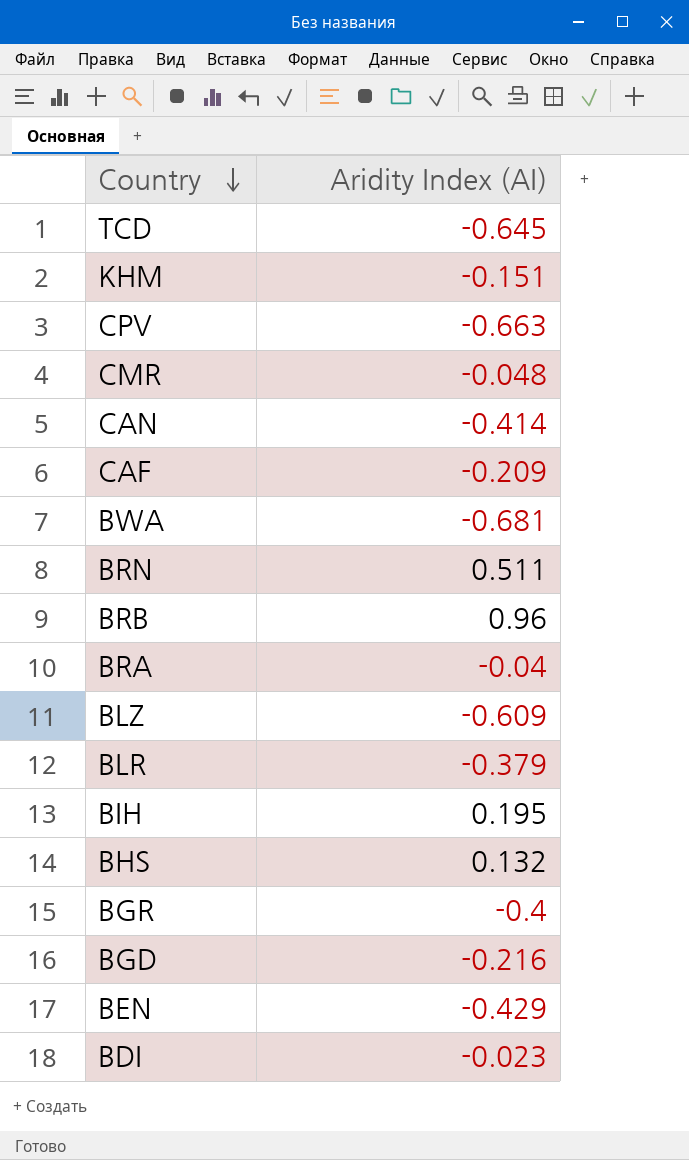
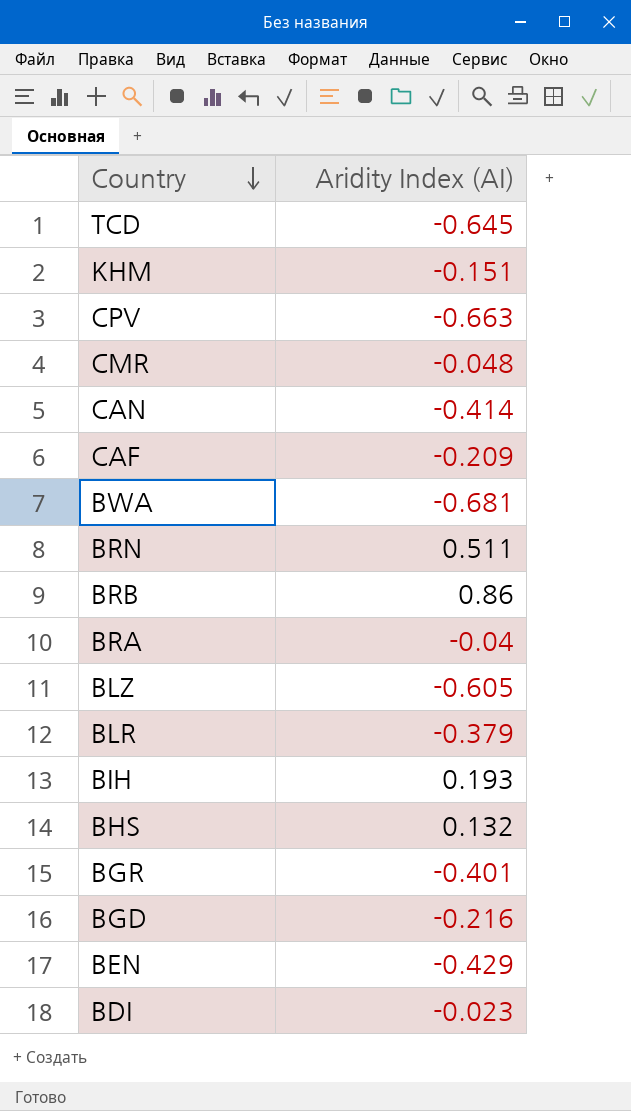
BRB | Aridity Index (AI): 0.96 -> 0.86
BLZ | Aridity Index (AI): -0.609 -> -0.605
BIH | Aridity Index (AI): 0.195 -> 0.193
BGR | Aridity Index (AI): -0.4 -> -0.401

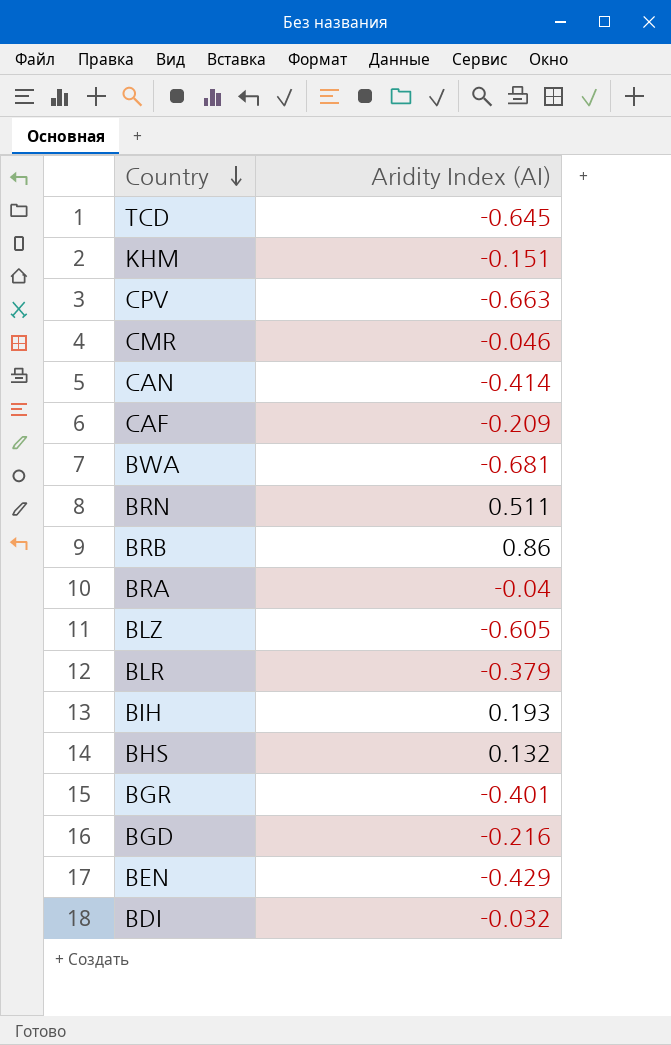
CMR | Aridity Index (AI): -0.048 -> -0.046
BDI | Aridity Index (AI): -0.023 -> -0.032

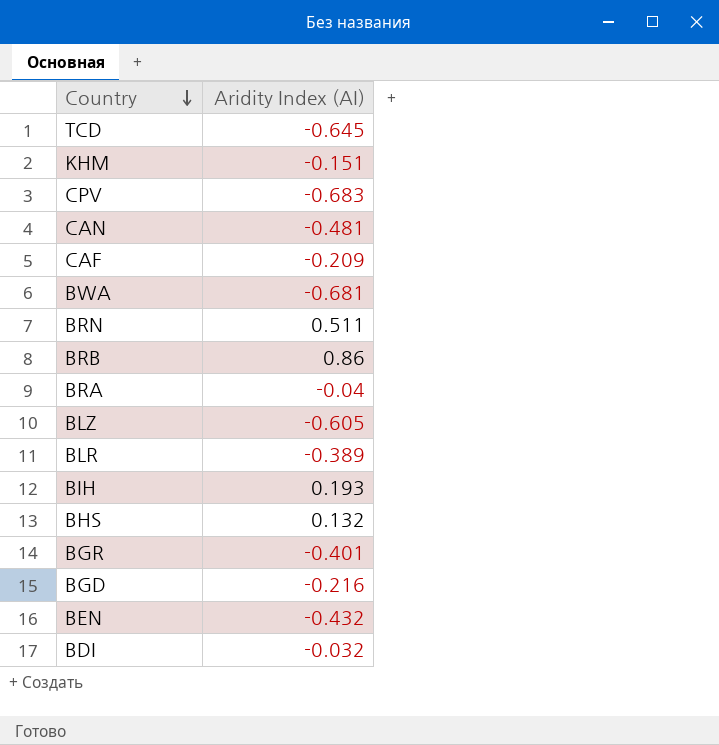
row CMR: -0.046 -> none
CPV | Aridity Index (AI): -0.663 -> -0.683
CAN | Aridity Index (AI): -0.414 -> -0.481
BLR | Aridity Index (AI): -0.379 -> -0.389
BEN | Aridity Index (AI): -0.429 -> -0.432

